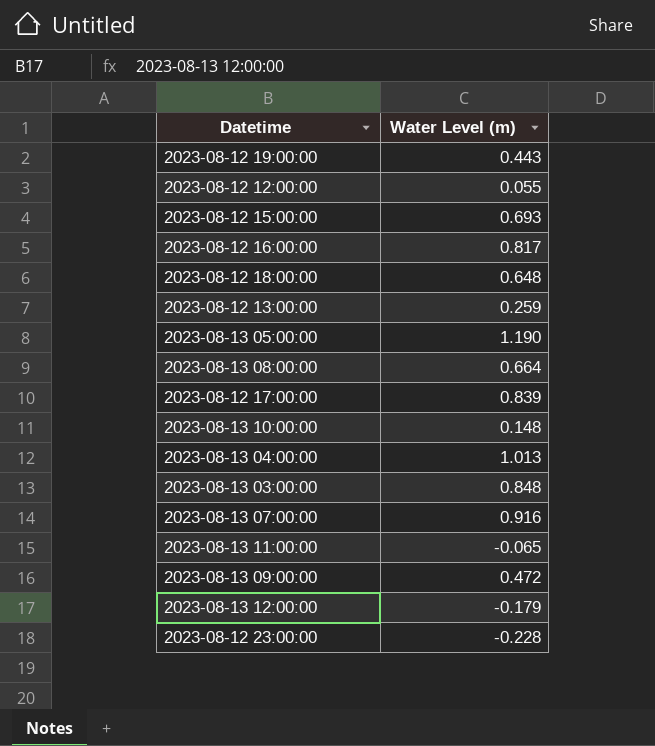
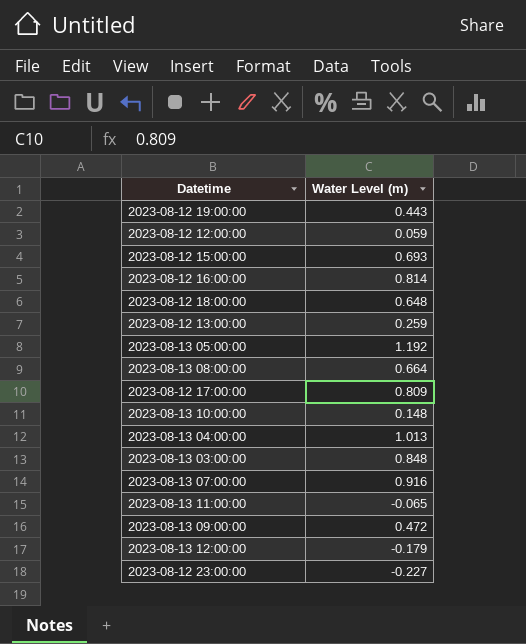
2023-08-12 12:00:00 | Water Level (m): 0.055 -> 0.059
2023-08-12 16:00:00 | Water Level (m): 0.817 -> 0.814
2023-08-13 05:00:00 | Water Level (m): 1.190 -> 1.192
2023-08-12 17:00:00 | Water Level (m): 0.839 -> 0.809
2023-08-12 23:00:00 | Water Level (m): -0.228 -> -0.227

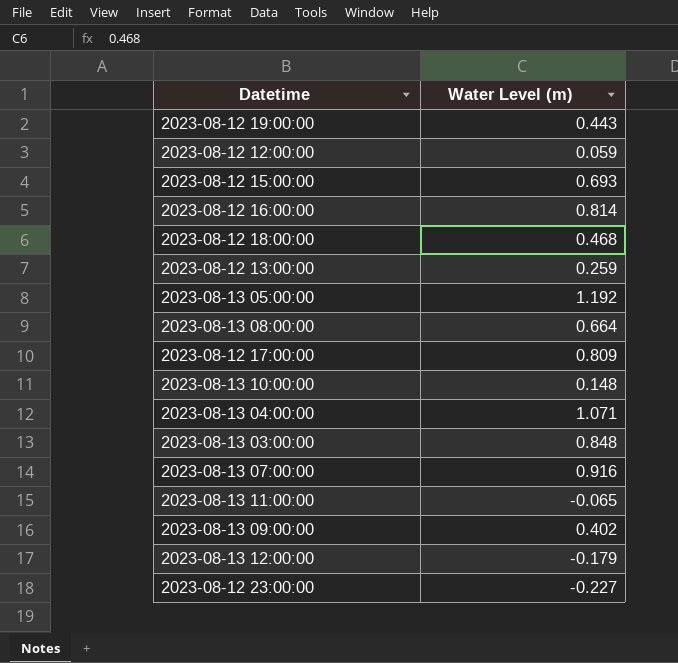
2023-08-12 18:00:00 | Water Level (m): 0.648 -> 0.468
2023-08-13 04:00:00 | Water Level (m): 1.013 -> 1.071
2023-08-13 09:00:00 | Water Level (m): 0.472 -> 0.402

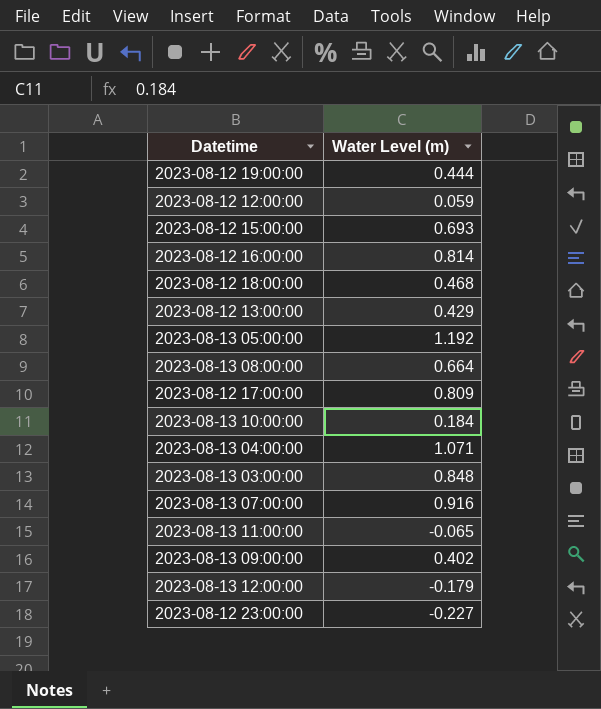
2023-08-12 19:00:00 | Water Level (m): 0.443 -> 0.444
2023-08-12 13:00:00 | Water Level (m): 0.259 -> 0.429
2023-08-13 10:00:00 | Water Level (m): 0.148 -> 0.184

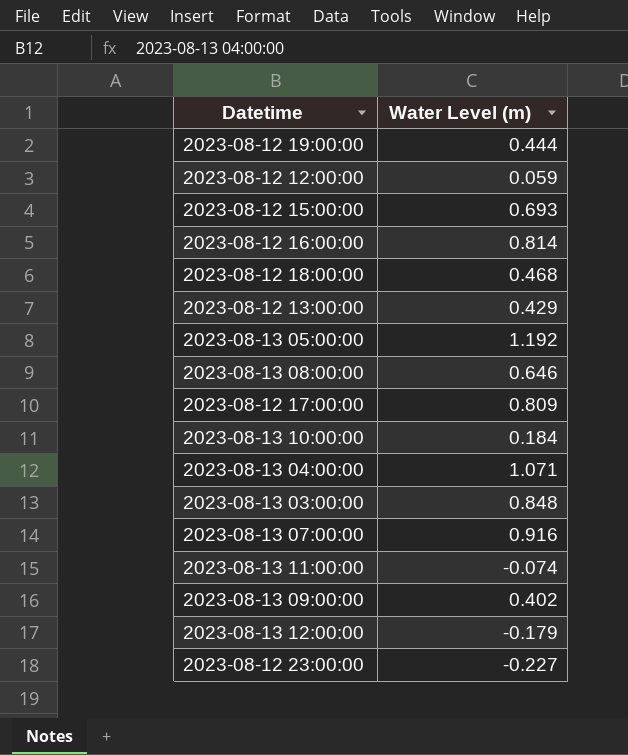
2023-08-13 08:00:00 | Water Level (m): 0.664 -> 0.646
2023-08-13 11:00:00 | Water Level (m): -0.065 -> -0.074

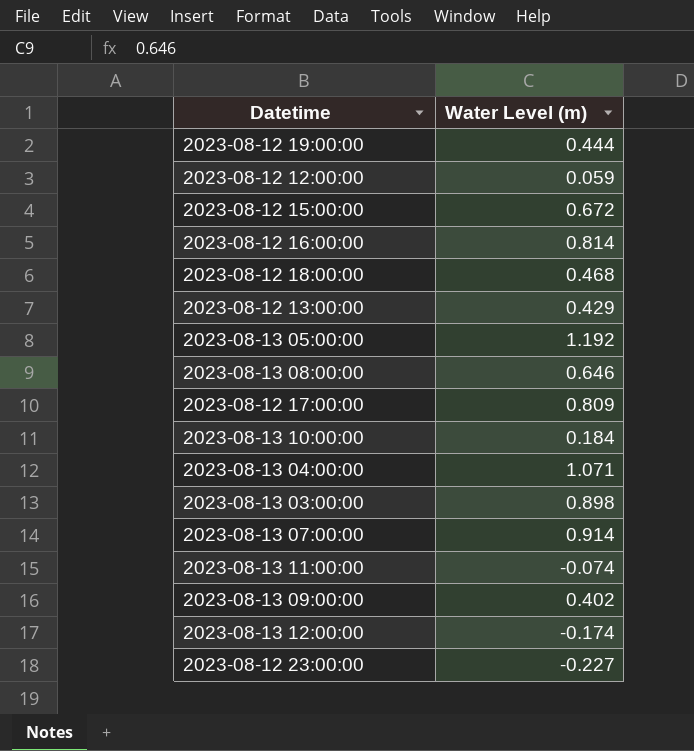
2023-08-12 15:00:00 | Water Level (m): 0.693 -> 0.672
2023-08-13 03:00:00 | Water Level (m): 0.848 -> 0.898
2023-08-13 07:00:00 | Water Level (m): 0.916 -> 0.914
2023-08-13 12:00:00 | Water Level (m): -0.179 -> -0.174

